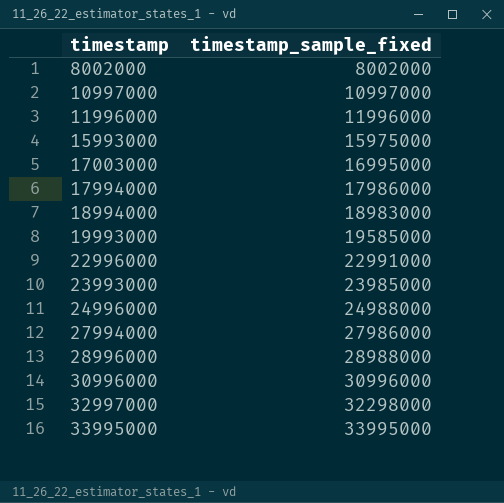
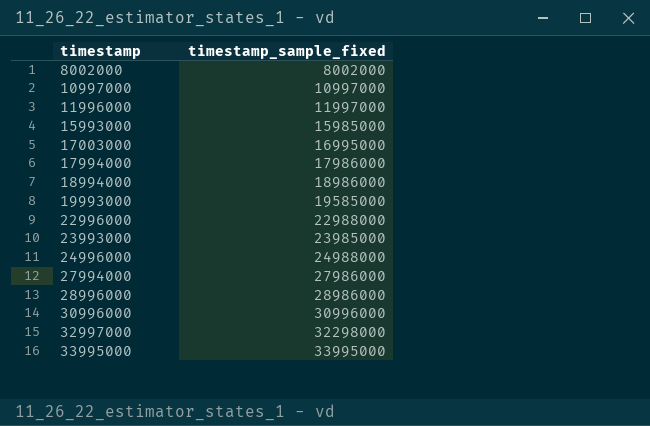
11996000 | timestamp_sample_fixed: 11996000 -> 11997000
15993000 | timestamp_sample_fixed: 15975000 -> 15985000
18994000 | timestamp_sample_fixed: 18983000 -> 18986000
22996000 | timestamp_sample_fixed: 22991000 -> 22988000
28996000 | timestamp_sample_fixed: 28988000 -> 28986000

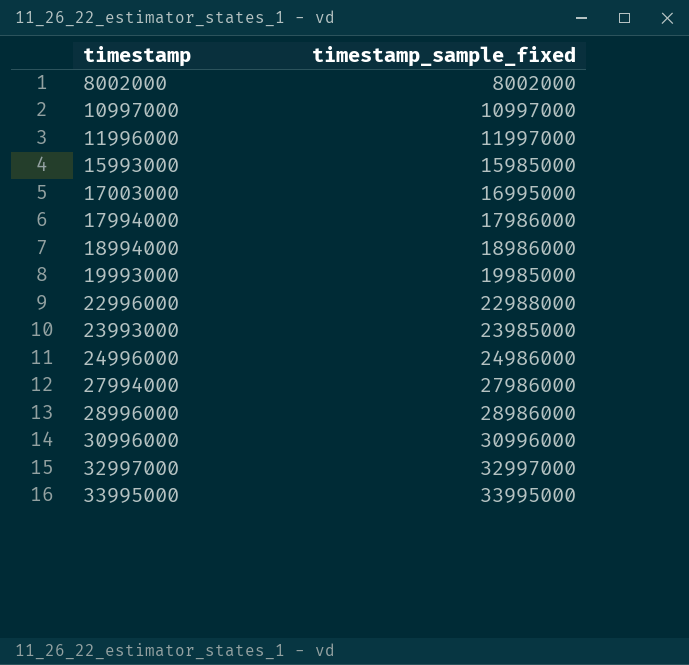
19993000 | timestamp_sample_fixed: 19585000 -> 19985000
24996000 | timestamp_sample_fixed: 24988000 -> 24986000
32997000 | timestamp_sample_fixed: 32298000 -> 32997000

